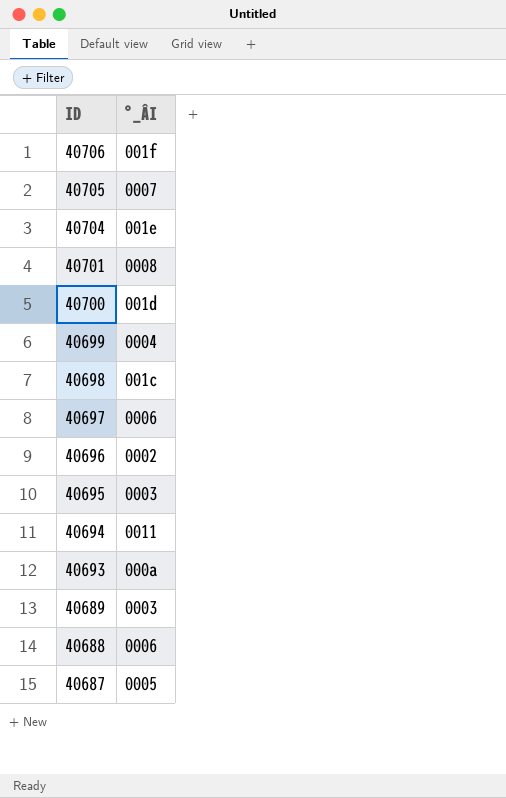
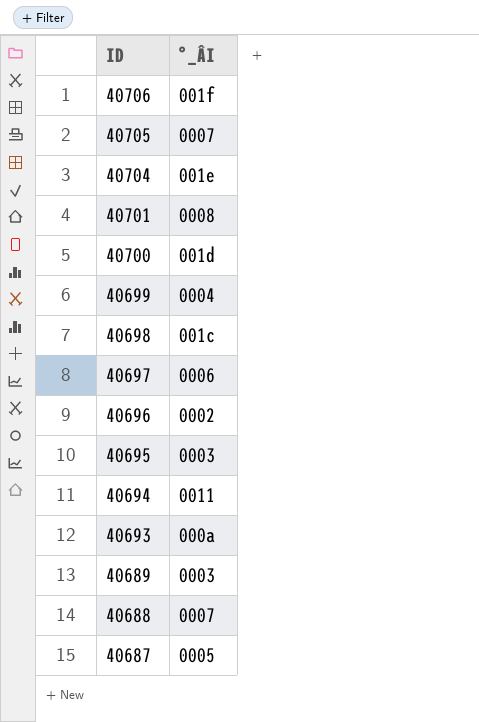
40688 | °_ÂI: 0006 -> 0007

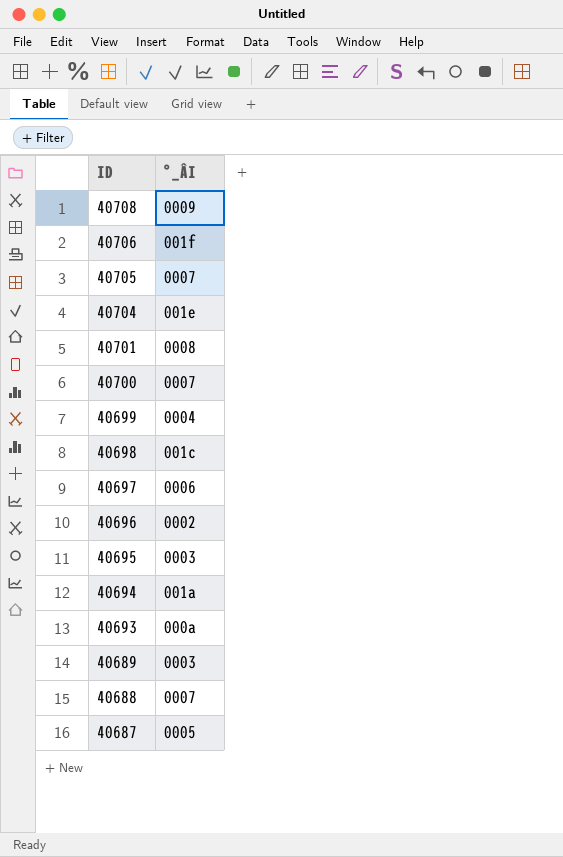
row 40708: none -> 0009
40700 | °_ÂI: 001d -> 0007
40694 | °_ÂI: 0011 -> 001a

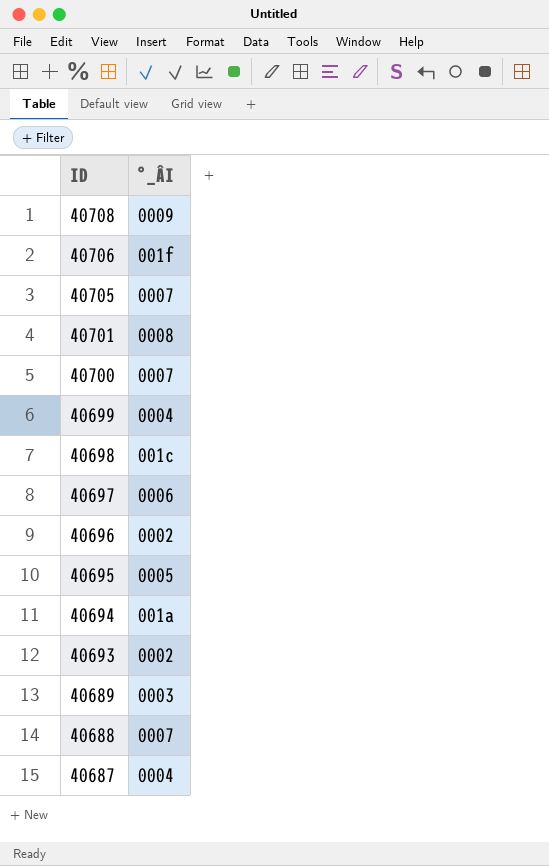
row 40704: 001e -> none
40695 | °_ÂI: 0003 -> 0005
40693 | °_ÂI: 000a -> 0002
40687 | °_ÂI: 0005 -> 0004

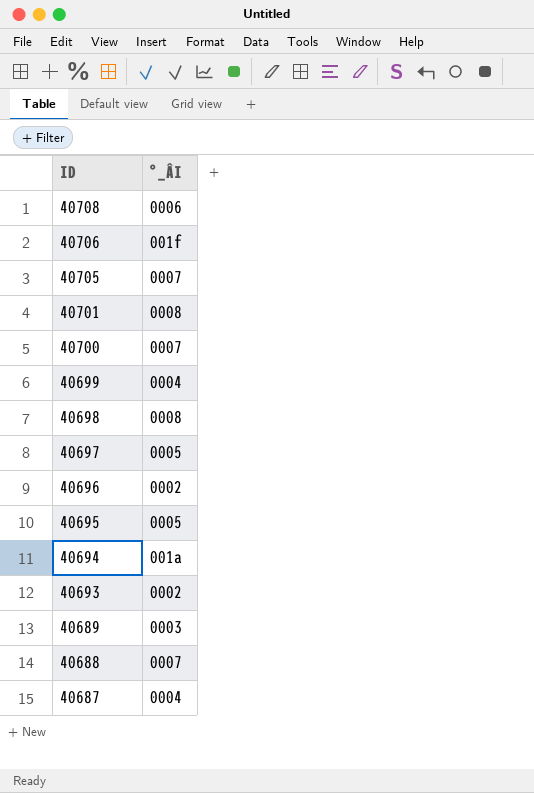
40708 | °_ÂI: 0009 -> 0006
40698 | °_ÂI: 001c -> 0008
40697 | °_ÂI: 0006 -> 0005

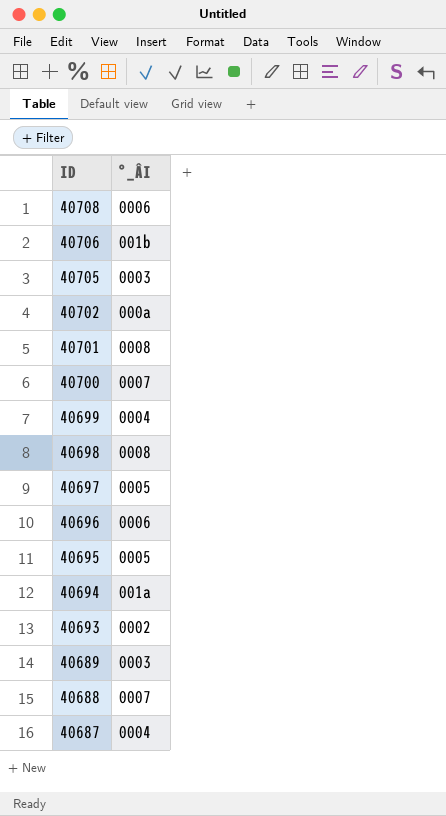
40706 | °_ÂI: 001f -> 001b
40705 | °_ÂI: 0007 -> 0003
row 40702: none -> 000a
40696 | °_ÂI: 0002 -> 0006

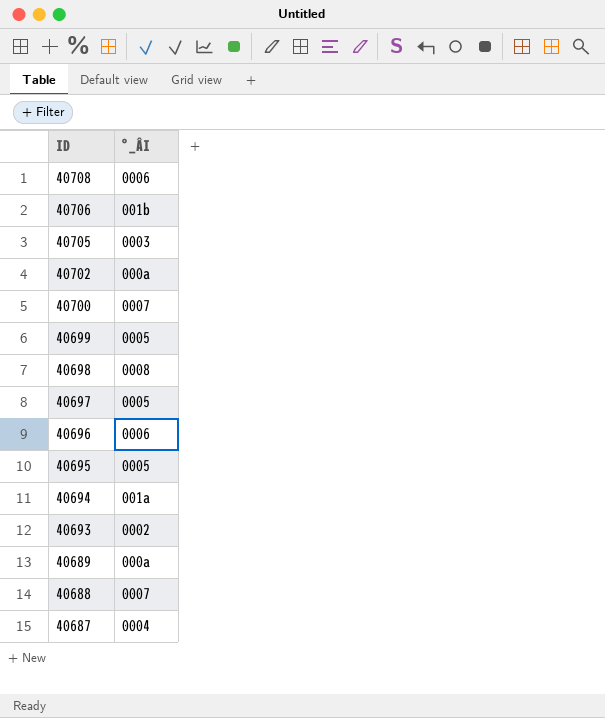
row 40701: 0008 -> none
40699 | °_ÂI: 0004 -> 0005
40689 | °_ÂI: 0003 -> 000a

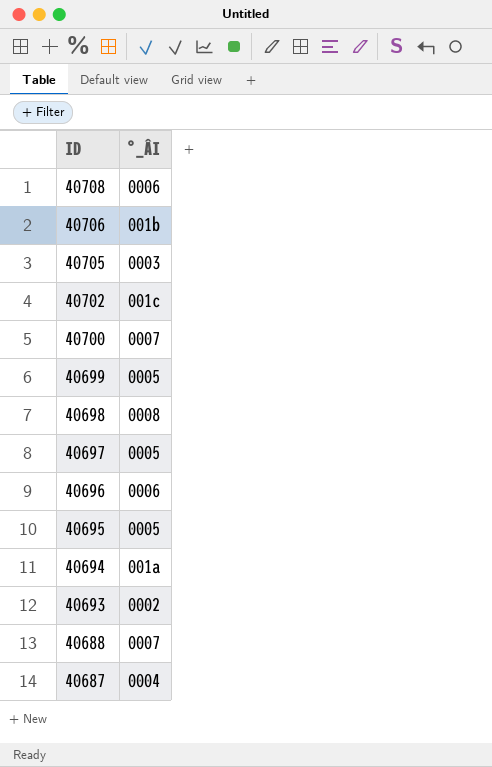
row 40689: 000a -> none
40702 | °_ÂI: 000a -> 001c

